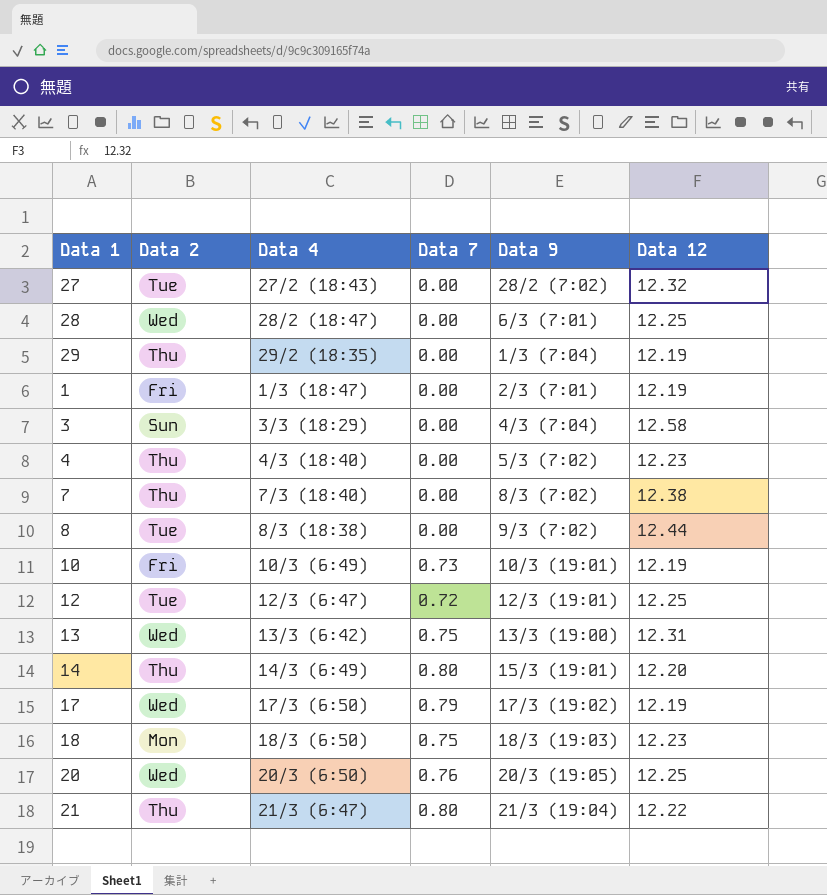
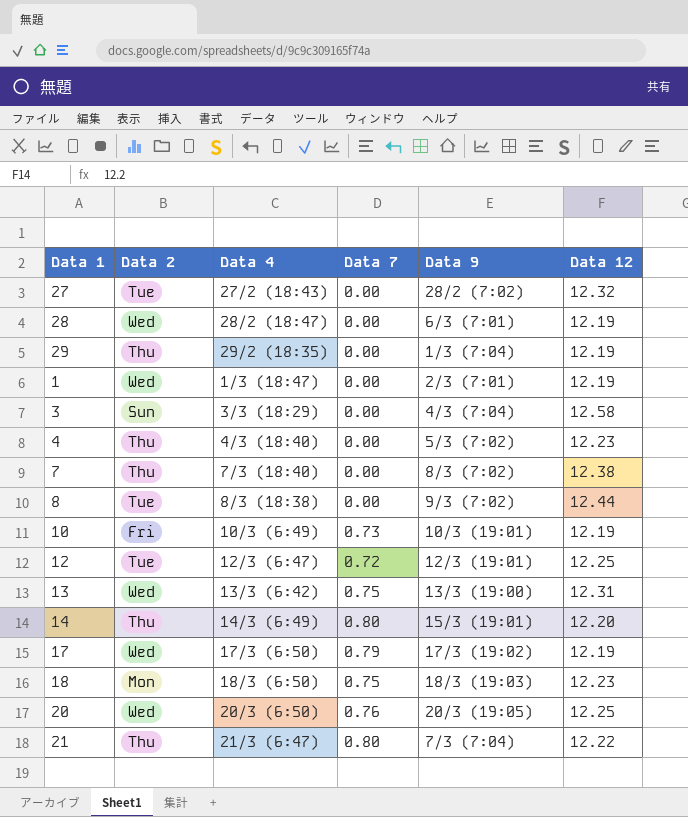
28 | Data 12: 12.25 -> 12.19
1 | Data 2: Fri -> Wed
21 | Data 9: 21/3 (19:04) -> 7/3 (7:04)

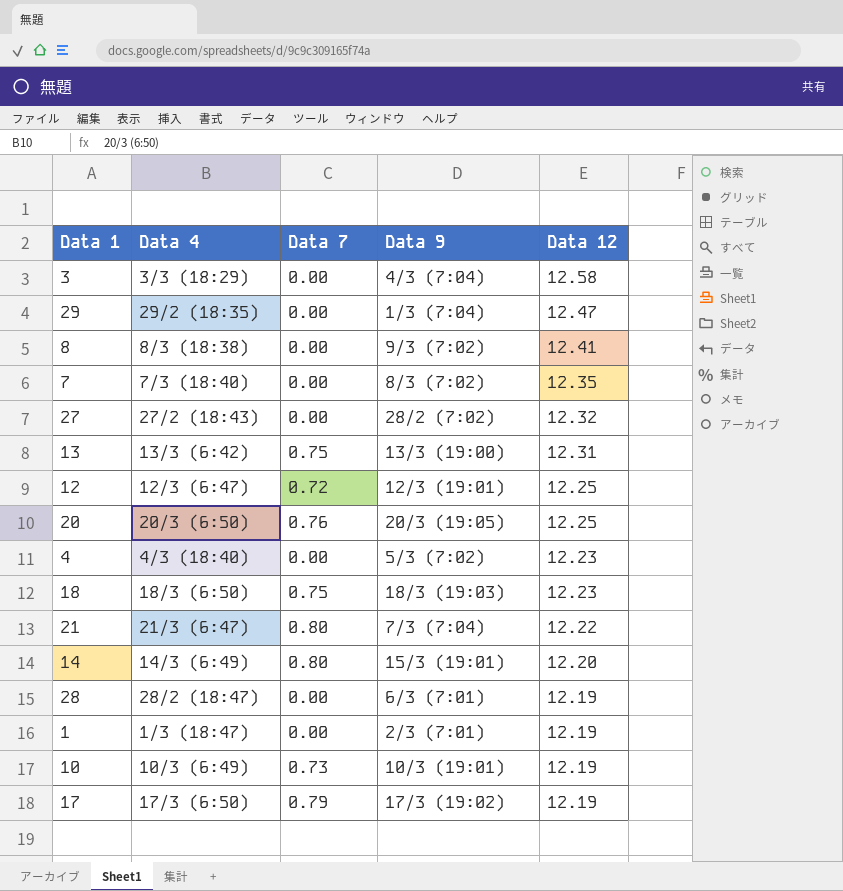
row order: none -> Data 12 descending
column Data 2 | position: 2 -> none
29 | Data 12: 12.19 -> 12.47
8 | Data 12: 12.44 -> 12.41
7 | Data 12: 12.38 -> 12.35

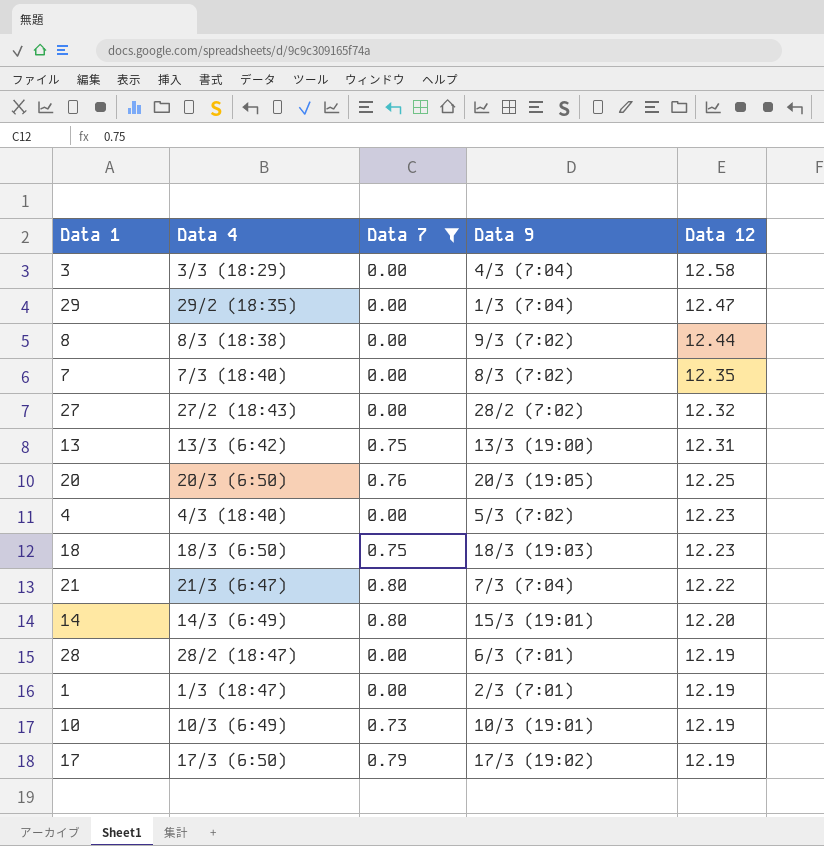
filter: none -> Data 7 != 0.72
8 | Data 12: 12.41 -> 12.44

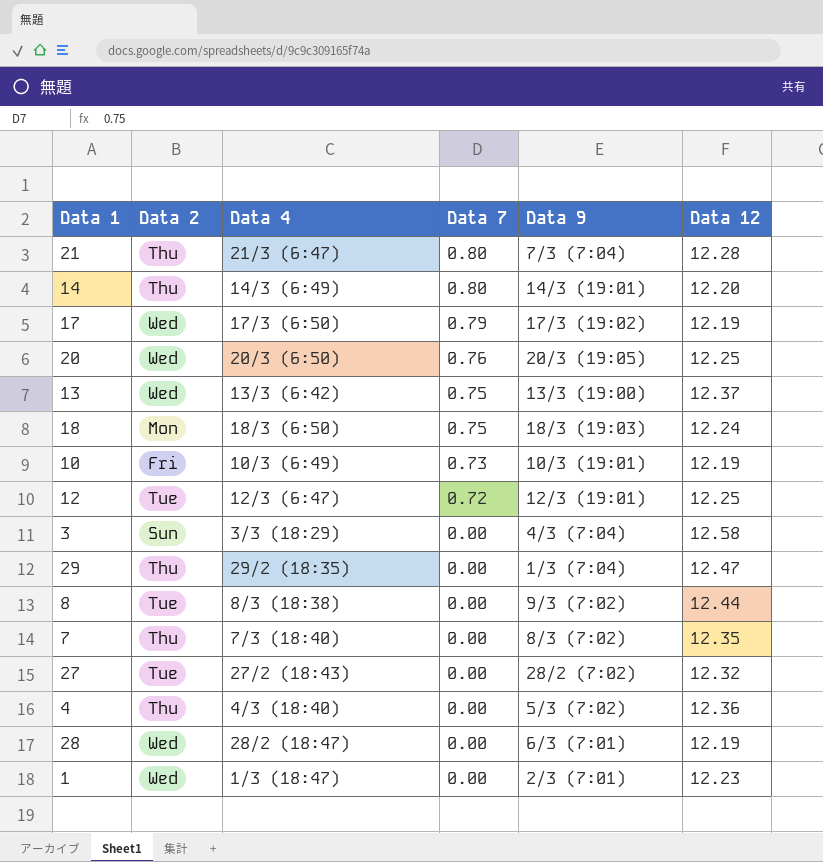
filter: Data 7 != 0.72 -> none
row order: Data 12 descending -> Data 7 descending
column Data 2 | position: none -> 2
21 | Data 12: 12.22 -> 12.28
14 | Data 9: 15/3 (19:01) -> 14/3 (19:01)
13 | Data 12: 12.31 -> 12.37
18 | Data 12: 12.23 -> 12.24
4 | Data 12: 12.23 -> 12.36
1 | Data 12: 12.19 -> 12.23

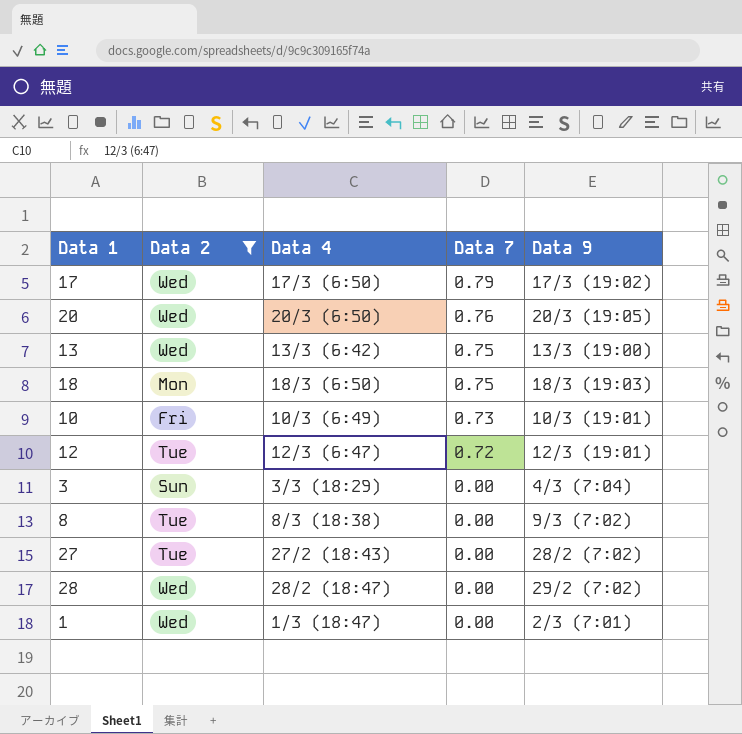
filter: none -> Data 2 != Thu
column Data 12 | position: 6 -> none
28 | Data 9: 6/3 (7:01) -> 29/2 (7:02)

